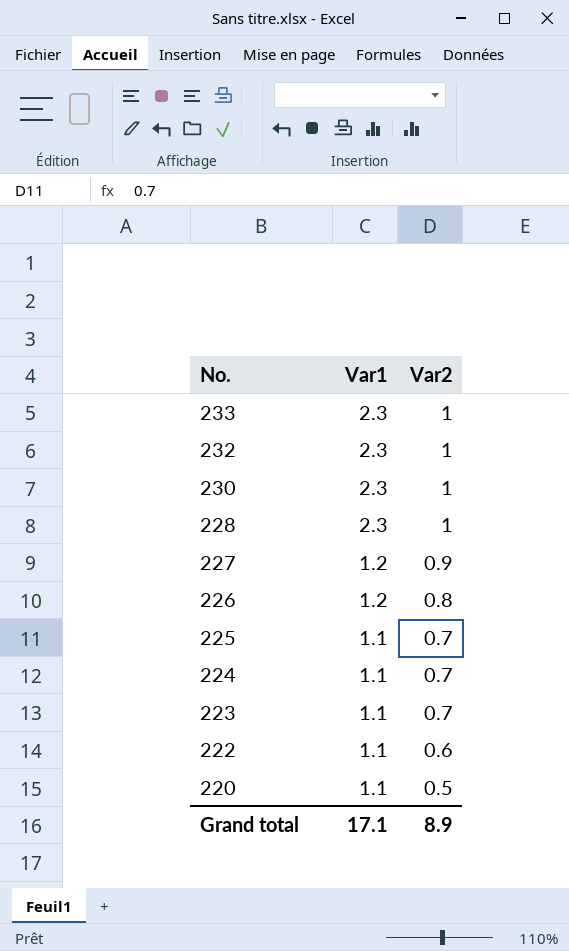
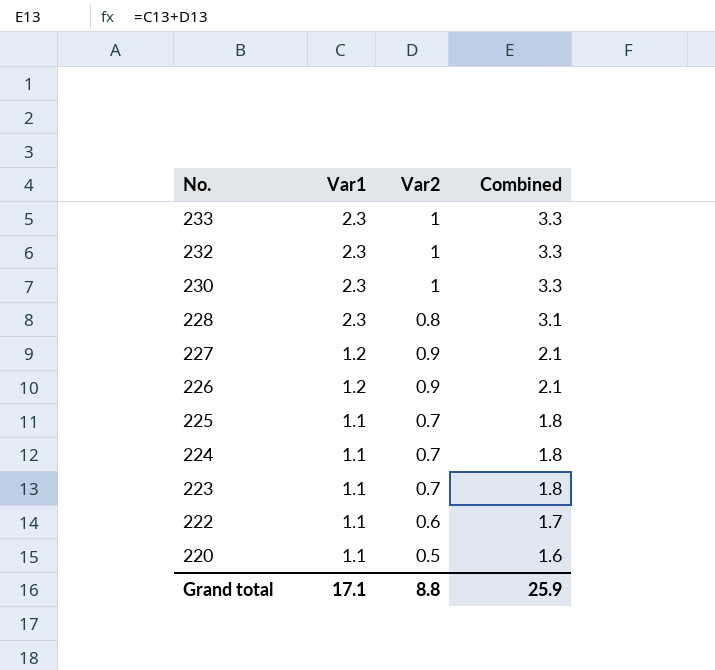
column Combined | formula: none -> [Var1] + [Var2]
228 | Var2: 1 -> 0.8
226 | Var2: 0.8 -> 0.9
Grand total | Var2: 8.9 -> 8.8

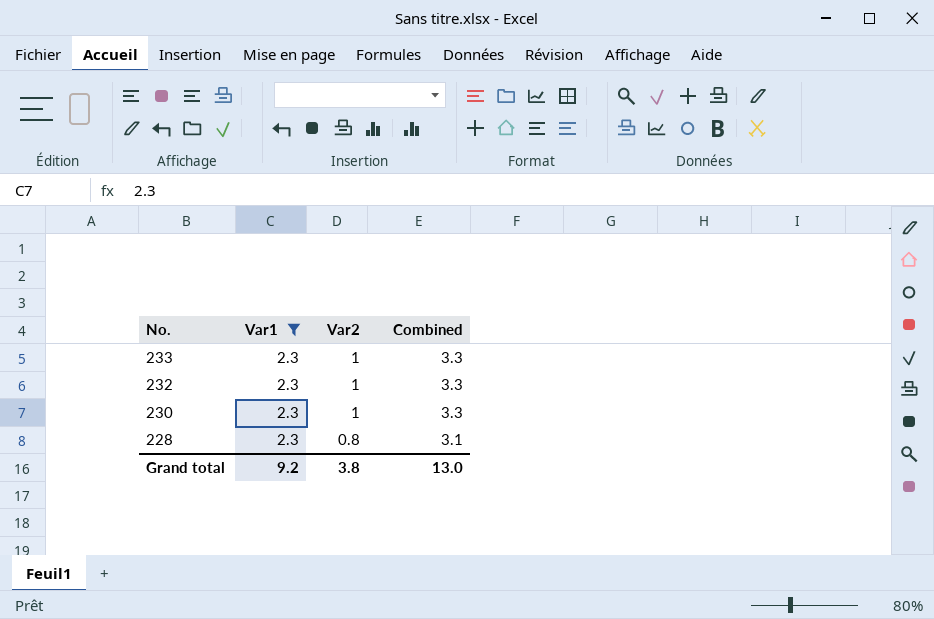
filter: none -> Var1 = 2.3
Grand total | Var1: 17.1 -> 9.2
Grand total | Var2: 8.8 -> 3.8
Grand total | Combined: 25.9 -> 13.0

